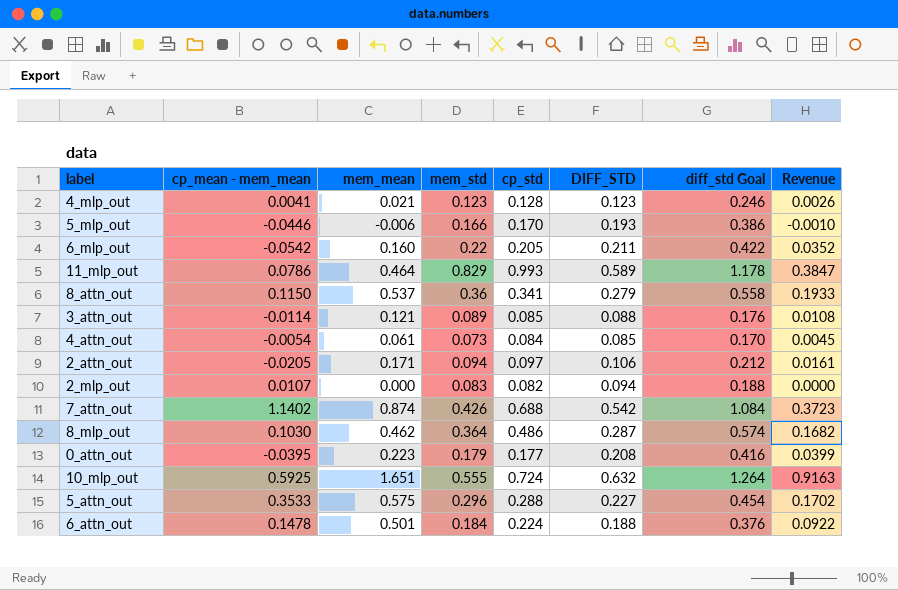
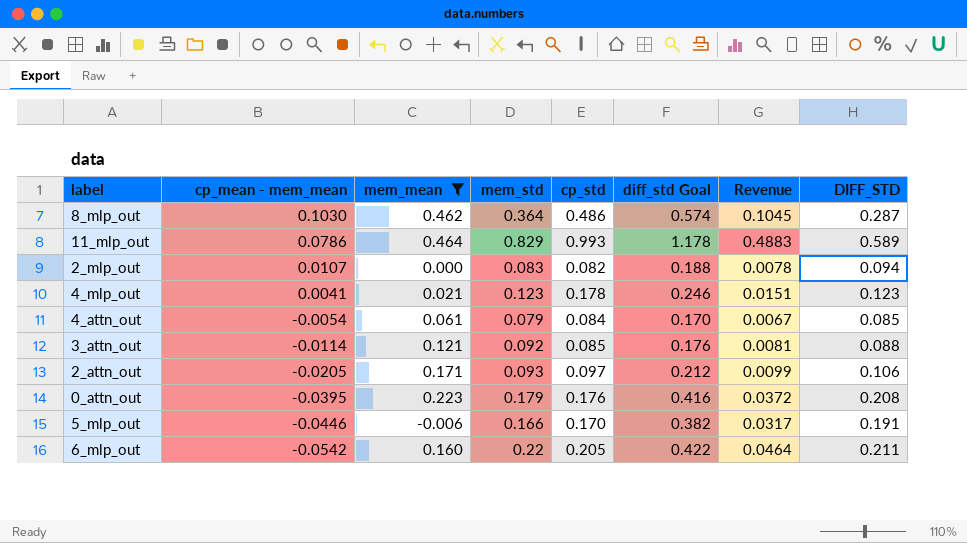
filter: none -> mem_mean <= 0.464
row order: none -> cp_mean - mem_mean descending
column Revenue | formula: [mem_mean] * [mem_std] -> [mem_std] * [DIFF_STD]
column DIFF_STD | position: 6 -> 8
4_mlp_out | cp_std: 0.128 -> 0.178
4_attn_out | mem_std: 0.073 -> 0.079
3_attn_out | mem_std: 0.089 -> 0.092
2_attn_out | mem_std: 0.094 -> 0.093
0_attn_out | cp_std: 0.177 -> 0.176
5_mlp_out | diff_std Goal: 0.386 -> 0.382
5_mlp_out | DIFF_STD: 0.193 -> 0.191

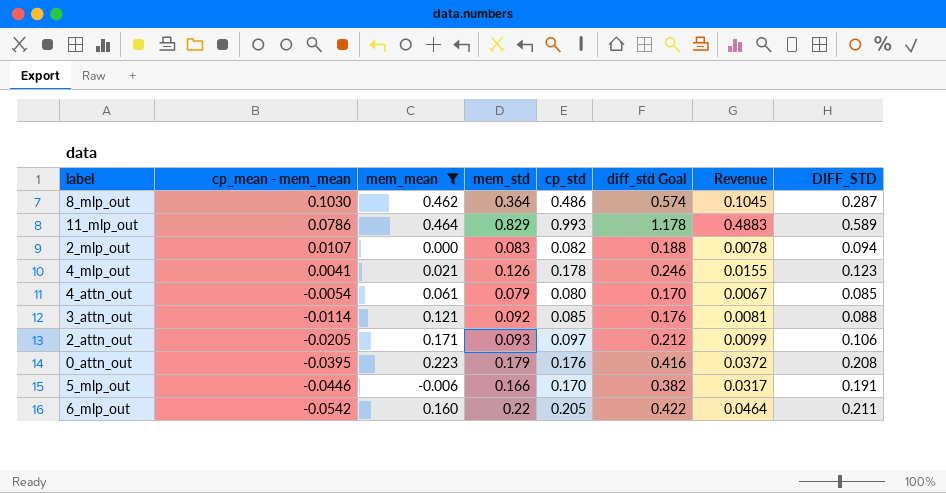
4_mlp_out | mem_std: 0.123 -> 0.126
4_mlp_out | Revenue: 0.0151 -> 0.0155
4_attn_out | cp_std: 0.084 -> 0.080

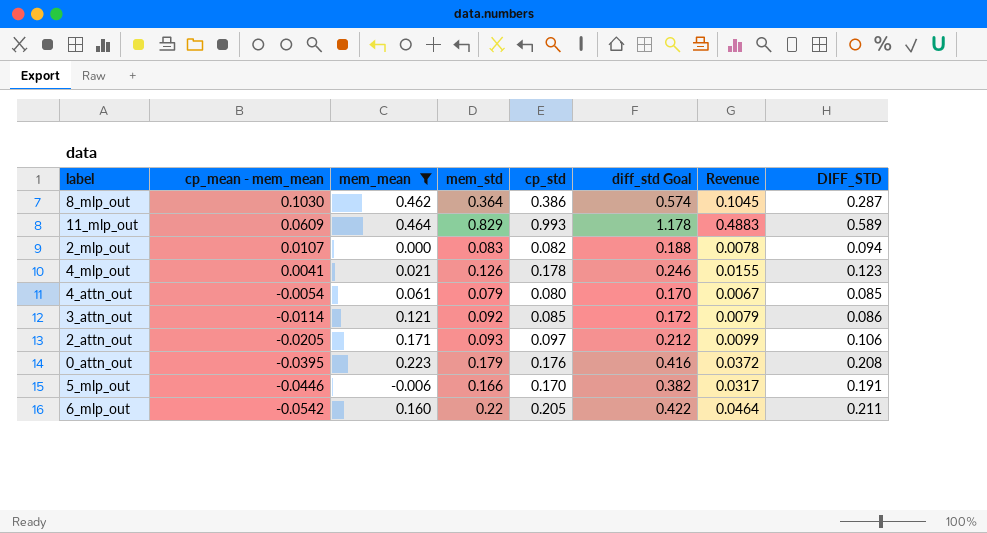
8_mlp_out | cp_std: 0.486 -> 0.386
11_mlp_out | cp_mean - mem_mean: 0.0786 -> 0.0609
3_attn_out | diff_std Goal: 0.176 -> 0.172
3_attn_out | Revenue: 0.0081 -> 0.0079
3_attn_out | DIFF_STD: 0.088 -> 0.086

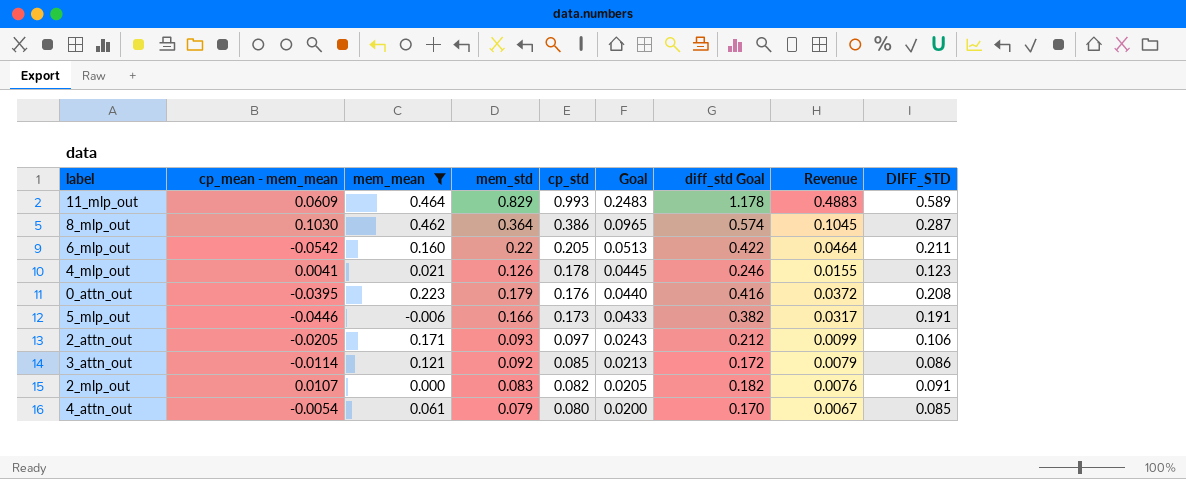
row order: cp_mean - mem_mean descending -> cp_std descending
column Goal | formula: none -> [cp_std] * 0.25
5_mlp_out | cp_std: 0.170 -> 0.173
2_mlp_out | diff_std Goal: 0.188 -> 0.182
2_mlp_out | Revenue: 0.0078 -> 0.0076
2_mlp_out | DIFF_STD: 0.094 -> 0.091

